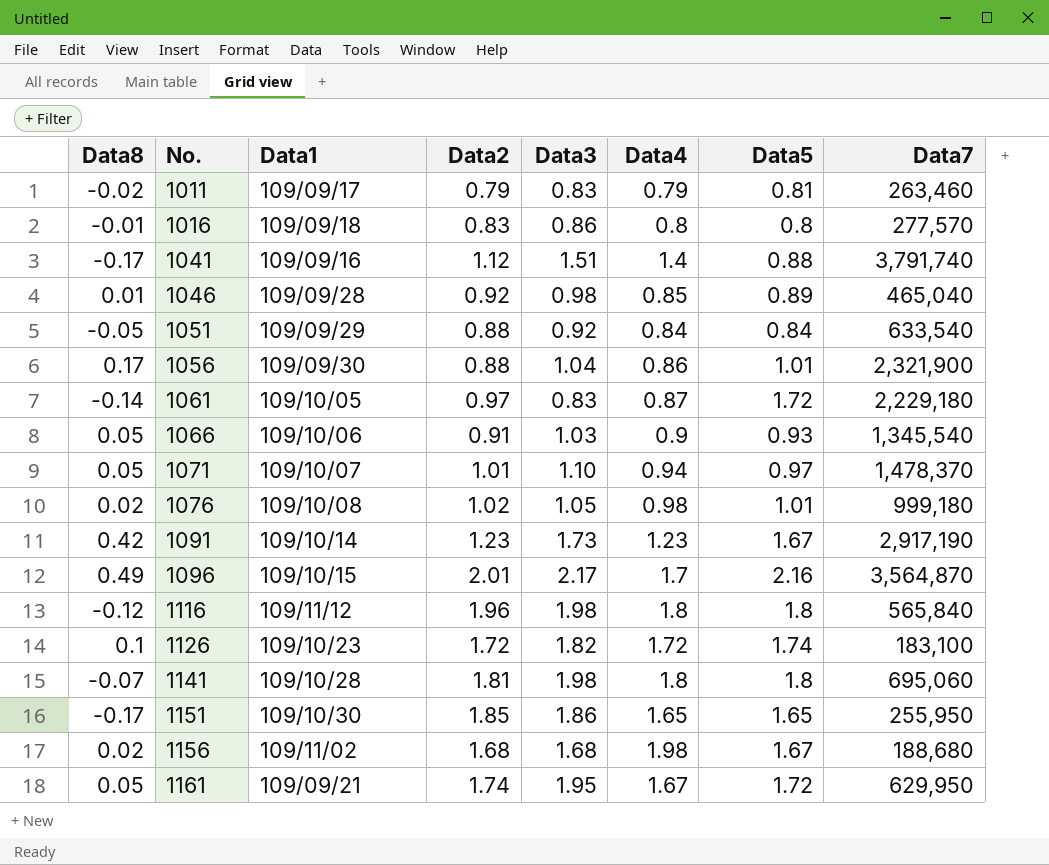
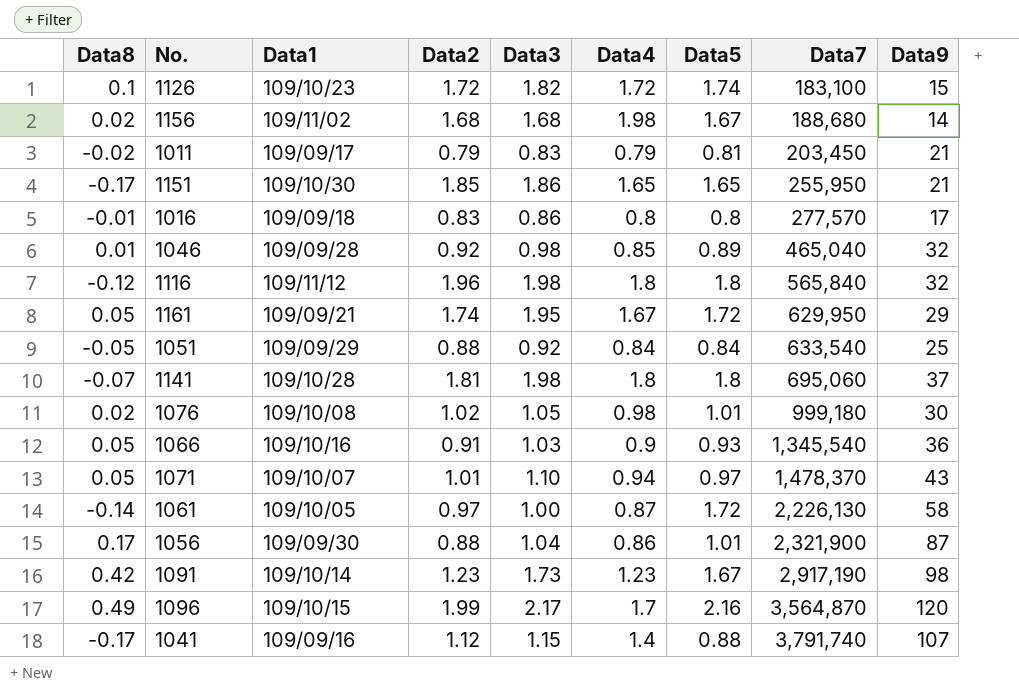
row order: No. ascending -> Data7 ascending
column Data9 | position: none -> 9
1011 | Data7: 263,460 -> 203,450
1066 | Data1: 109/10/06 -> 109/10/16
1061 | Data3: 0.83 -> 1.00
1061 | Data7: 2,229,180 -> 2,226,130
1096 | Data2: 2.01 -> 1.99
1041 | Data3: 1.51 -> 1.15

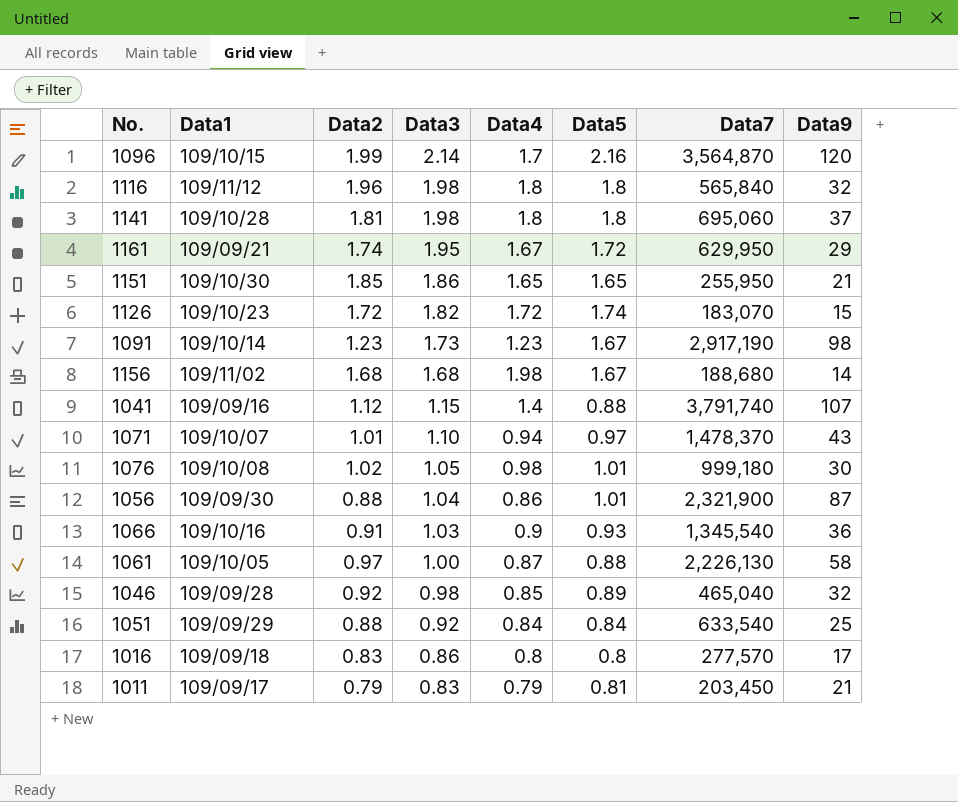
row order: Data7 ascending -> Data3 descending
column Data8 | position: 1 -> none
1096 | Data3: 2.17 -> 2.14
1126 | Data7: 183,100 -> 183,070
1061 | Data5: 1.72 -> 0.88

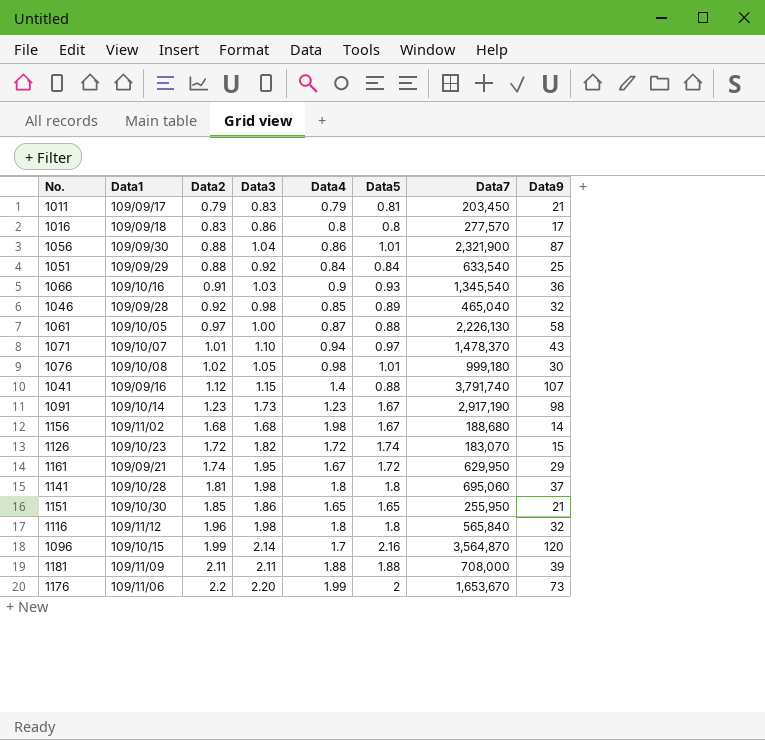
row order: Data3 descending -> Data2 ascending
row 1181: none -> 109/11/09 | 2.11 | 2.11 | 1.88 | 1.88 | 708,000 | 39
row 1176: none -> 109/11/06 | 2.2 | 2.20 | 1.99 | 2 | 1,653,670 | 73

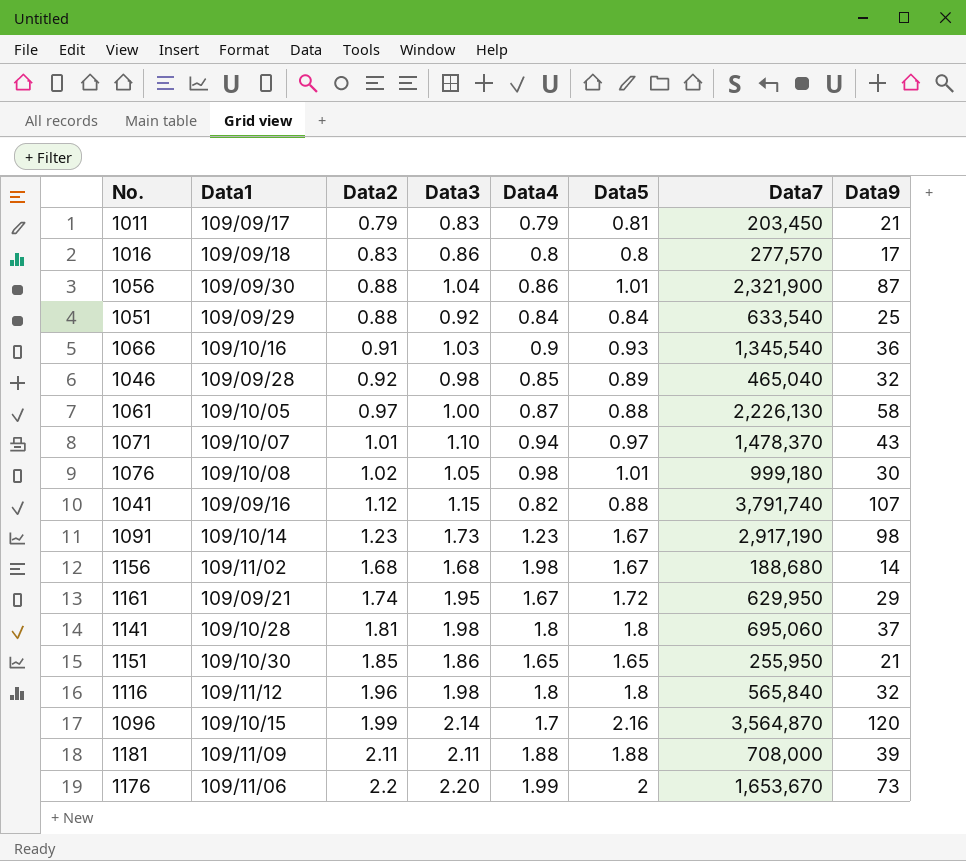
row 1126: 109/10/23 | 1.72 | 1.82 | 1.72 | 1.74 | 183,070 | 15 -> none
1041 | Data4: 1.4 -> 0.82

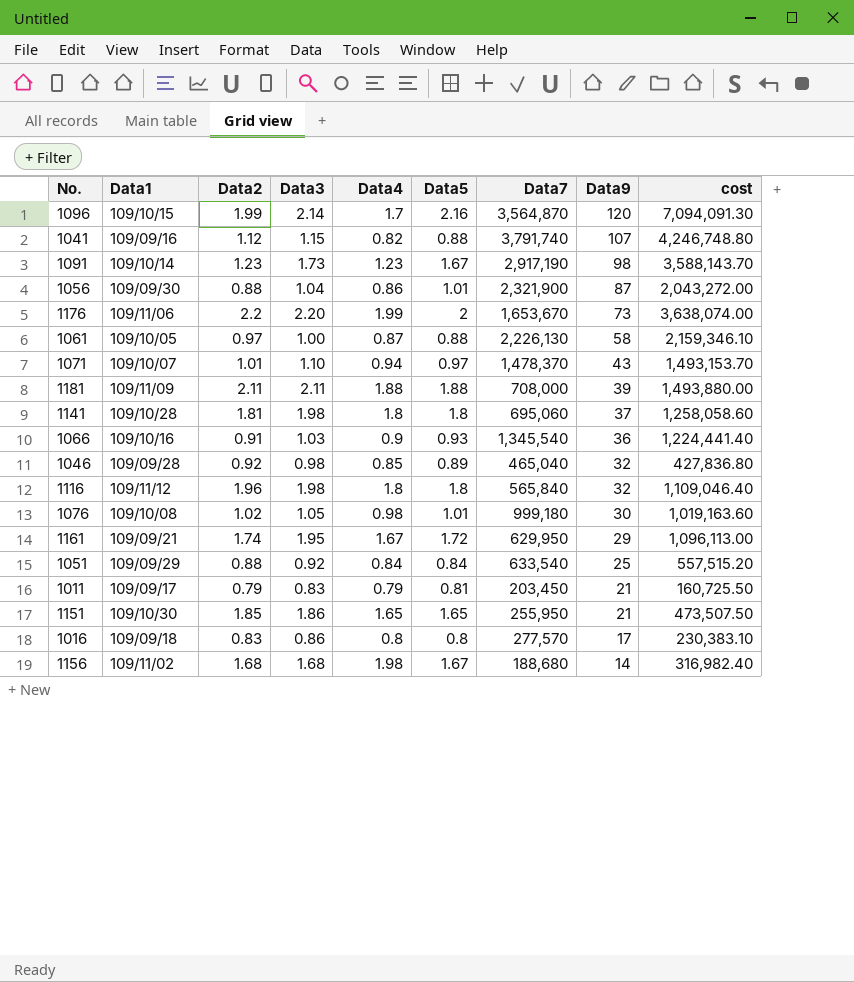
row order: Data2 ascending -> Data9 descending
column cost | formula: none -> [Data2] * [Data7]

